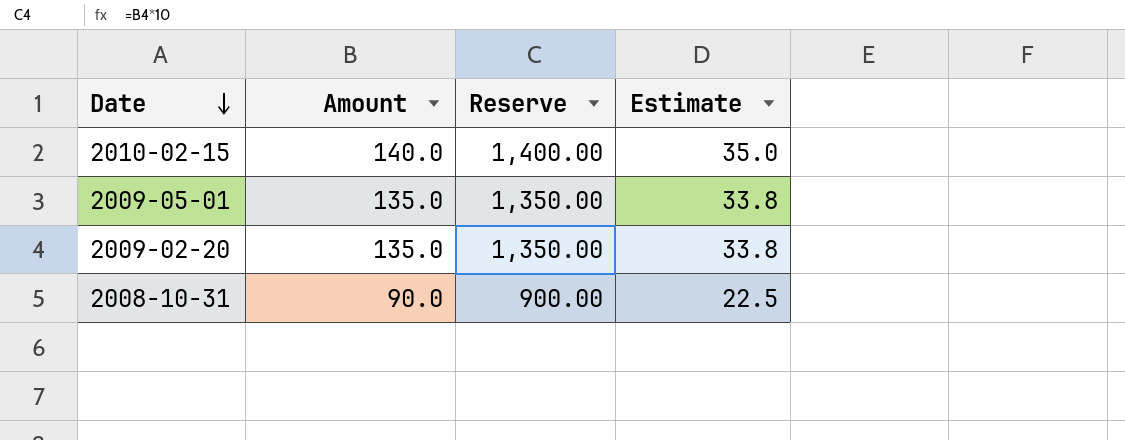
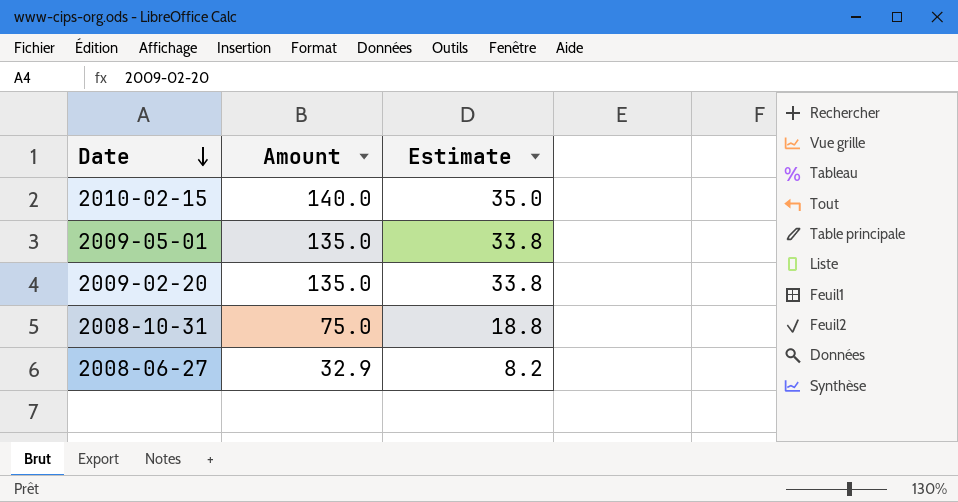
column Reserve | formula: [Amount] * 10 -> none
2008-10-31 | Amount: 90.0 -> 75.0
2008-10-31 | Estimate: 22.5 -> 18.8
row 2008-06-27: none -> 32.9 | 8.2

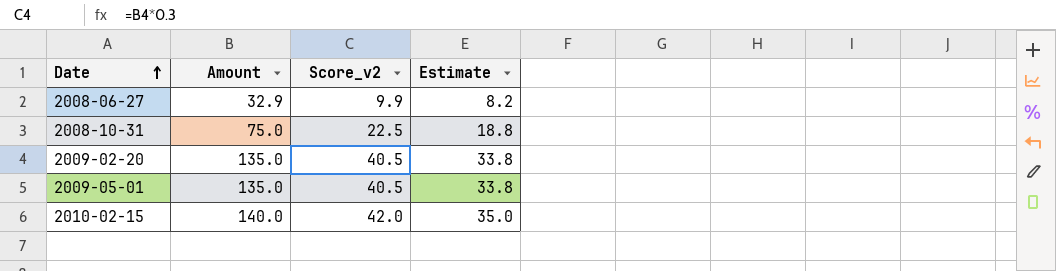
row order: Date descending -> Date ascending
column Score_v2 | formula: none -> [Amount] * 0.3

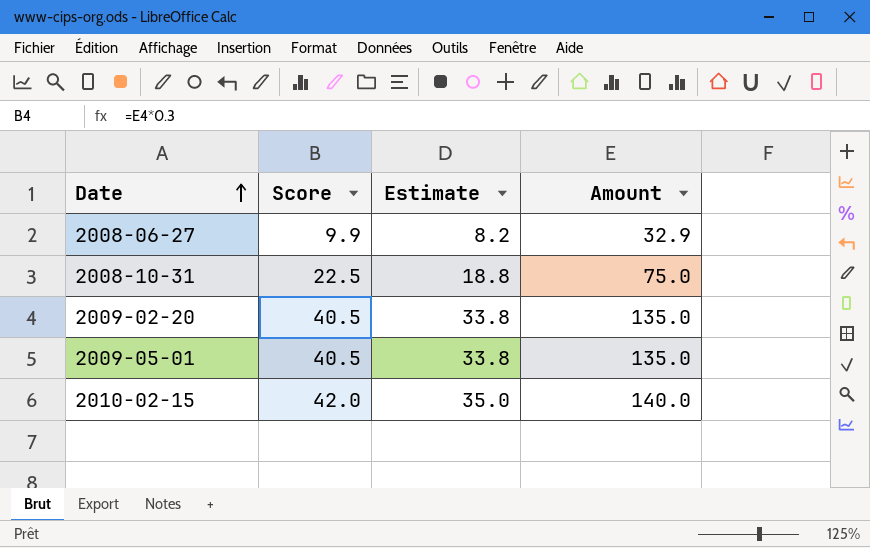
column name: Score_v2 -> Score
column Amount | position: 2 -> 4

